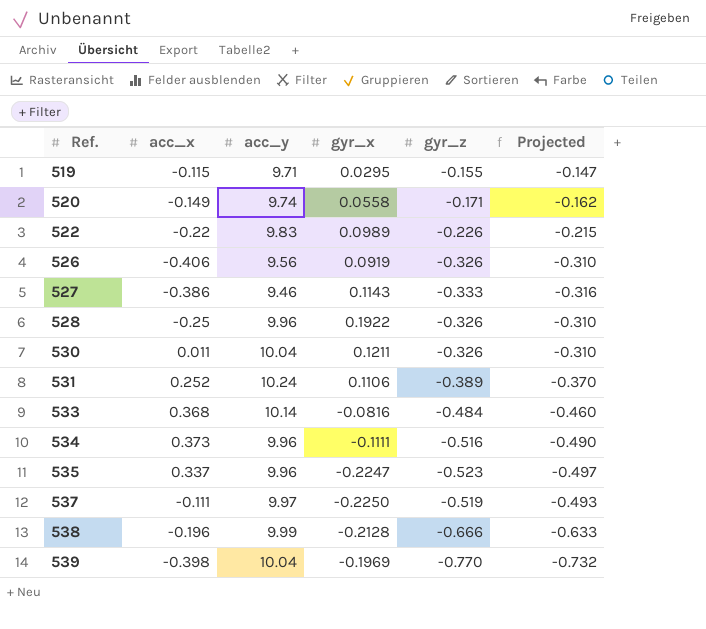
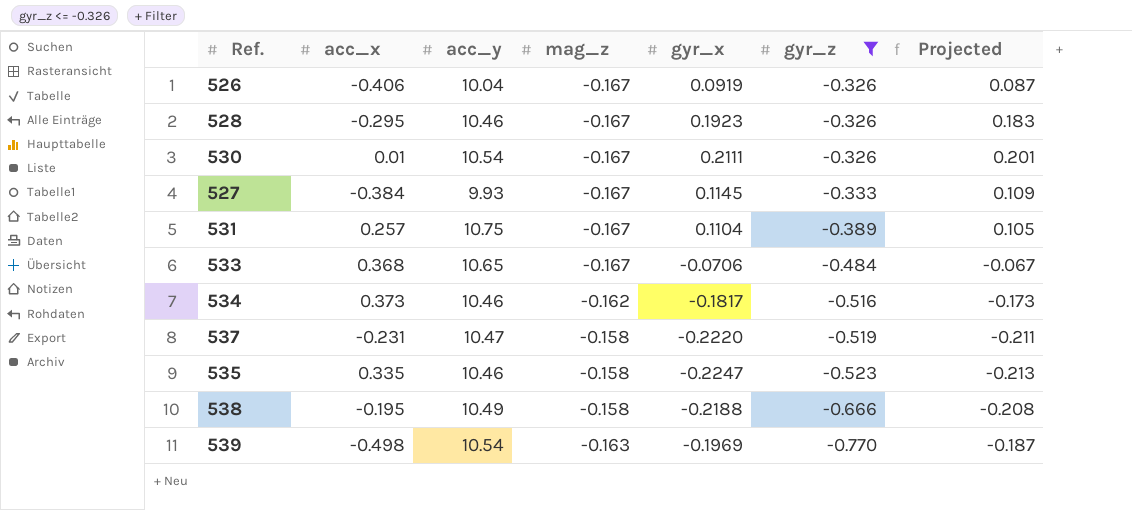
filter: none -> gyr_z <= -0.326
row order: Ref. ascending -> gyr_z descending
column mag_z | position: none -> 4
column Projected | formula: [gyr_z] * 0.95 -> [gyr_x] * 0.95
526 | acc_y: 9.56 -> 10.04
528 | acc_x: -0.25 -> -0.295
528 | acc_y: 9.96 -> 10.46
528 | gyr_x: 0.1922 -> 0.1923
530 | acc_x: 0.011 -> 0.01
530 | acc_y: 10.04 -> 10.54
530 | gyr_x: 0.1211 -> 0.2111
527 | acc_x: -0.386 -> -0.384
527 | acc_y: 9.46 -> 9.93
527 | gyr_x: 0.1143 -> 0.1145
531 | acc_x: 0.252 -> 0.257
531 | acc_y: 10.24 -> 10.75
531 | gyr_x: 0.1106 -> 0.1104
533 | acc_y: 10.14 -> 10.65
533 | gyr_x: -0.0816 -> -0.0706
534 | acc_y: 9.96 -> 10.46
534 | gyr_x: -0.1111 -> -0.1817
537 | acc_x: -0.111 -> -0.231
537 | acc_y: 9.97 -> 10.47
537 | gyr_x: -0.2250 -> -0.2220
535 | acc_x: 0.337 -> 0.335
535 | acc_y: 9.96 -> 10.46
538 | acc_x: -0.196 -> -0.195
538 | acc_y: 9.99 -> 10.49
538 | gyr_x: -0.2128 -> -0.2188
539 | acc_x: -0.398 -> -0.498
539 | acc_y: 10.04 -> 10.54

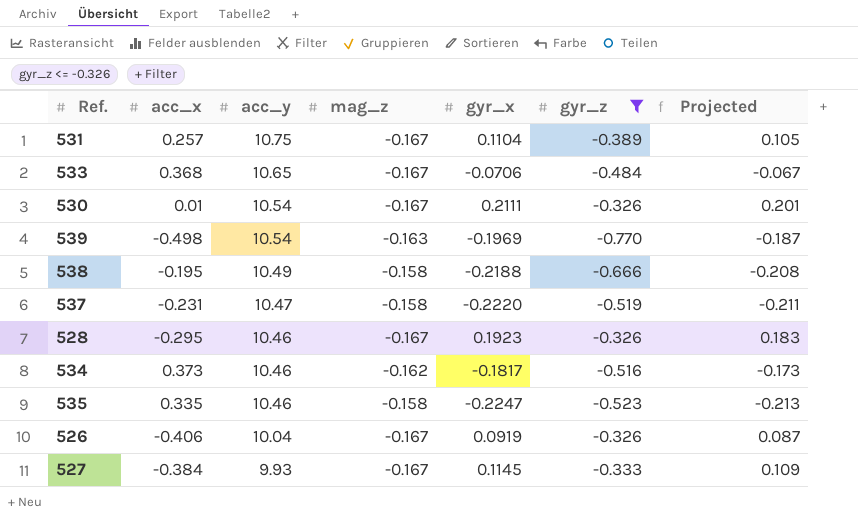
row order: gyr_z descending -> acc_y descending

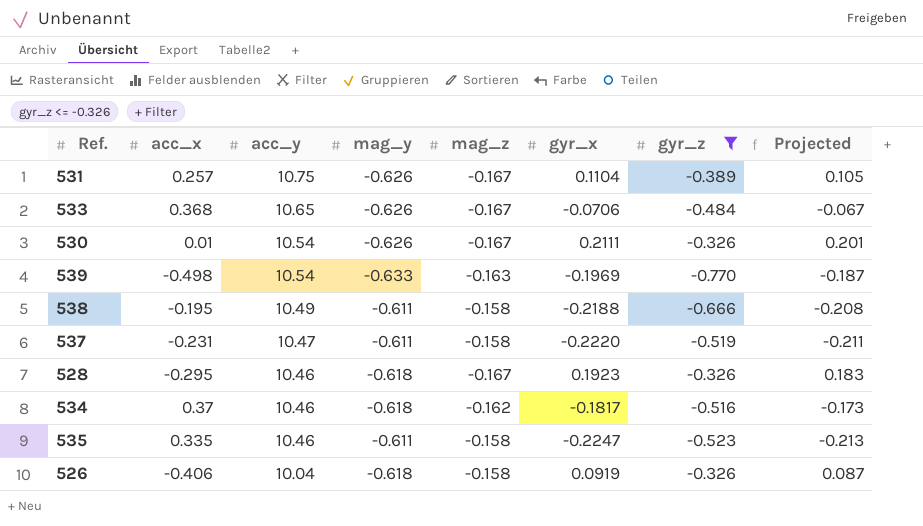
column mag_y | position: none -> 4
row 527: -0.384 | 9.93 | -0.167 | 0.1145 | -0.333 | 0.109 -> none
534 | acc_x: 0.373 -> 0.37
526 | mag_z: -0.167 -> -0.158

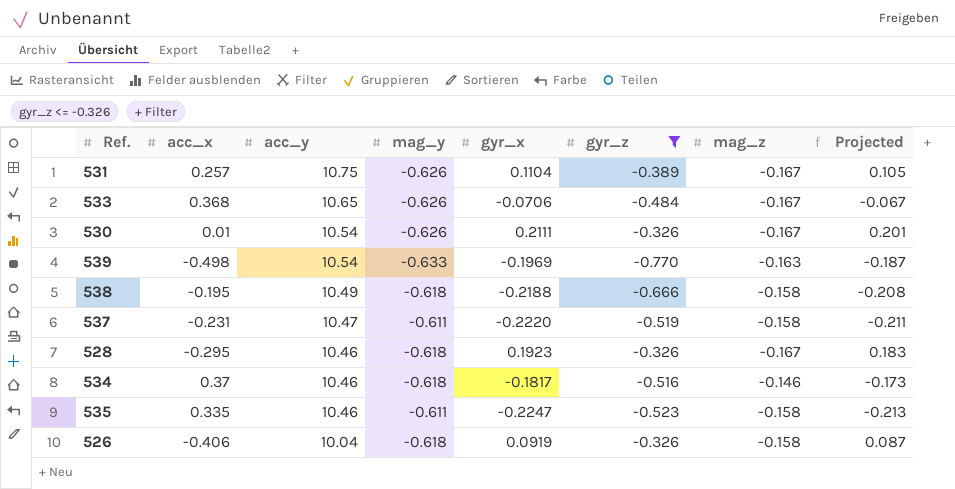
column mag_z | position: 5 -> 7
538 | mag_y: -0.611 -> -0.618
534 | mag_z: -0.162 -> -0.146

